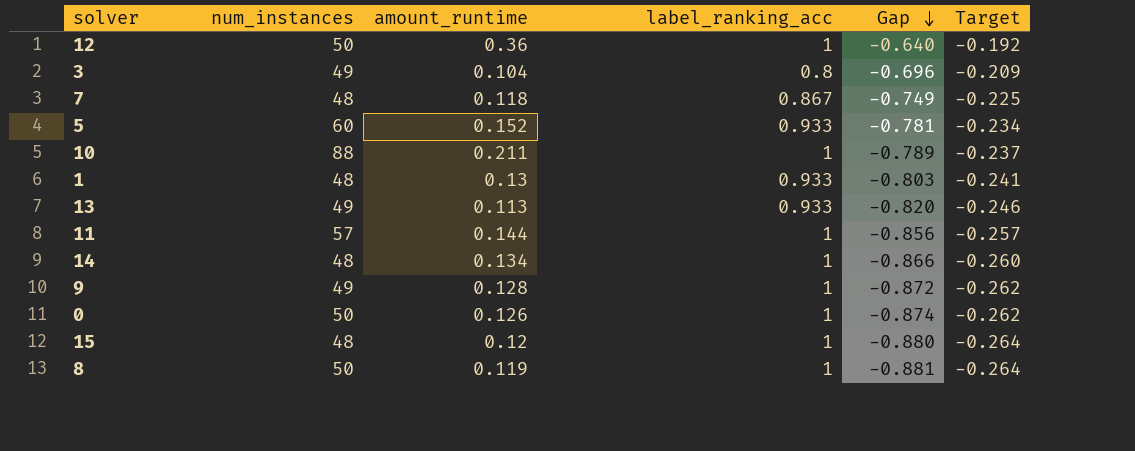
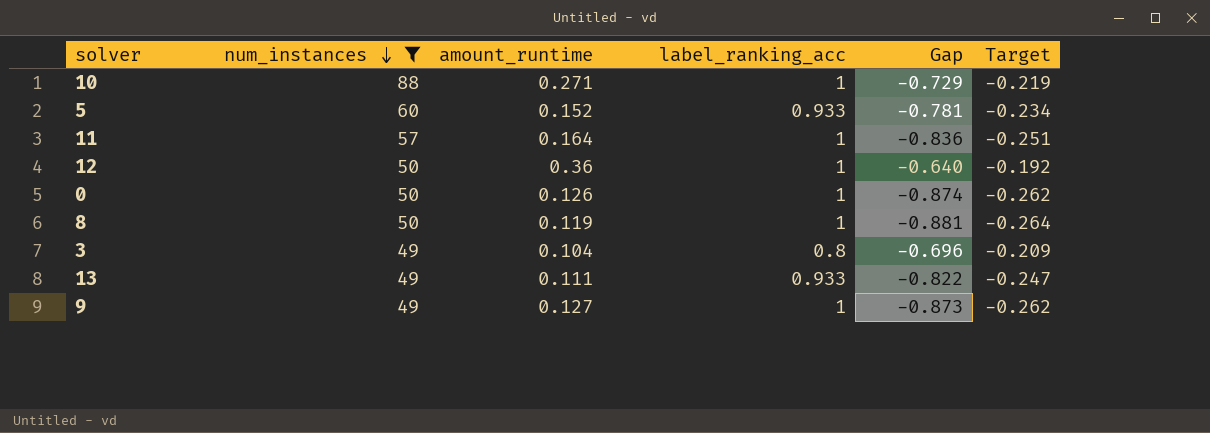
filter: none -> num_instances != 48
row order: Gap descending -> num_instances descending
10 | amount_runtime: 0.211 -> 0.271
10 | Gap: -0.789 -> -0.729
10 | Target: -0.237 -> -0.219
11 | amount_runtime: 0.144 -> 0.164
11 | Gap: -0.856 -> -0.836
11 | Target: -0.257 -> -0.251
13 | amount_runtime: 0.113 -> 0.111
13 | Gap: -0.820 -> -0.822
13 | Target: -0.246 -> -0.247
9 | amount_runtime: 0.128 -> 0.127
9 | Gap: -0.872 -> -0.873

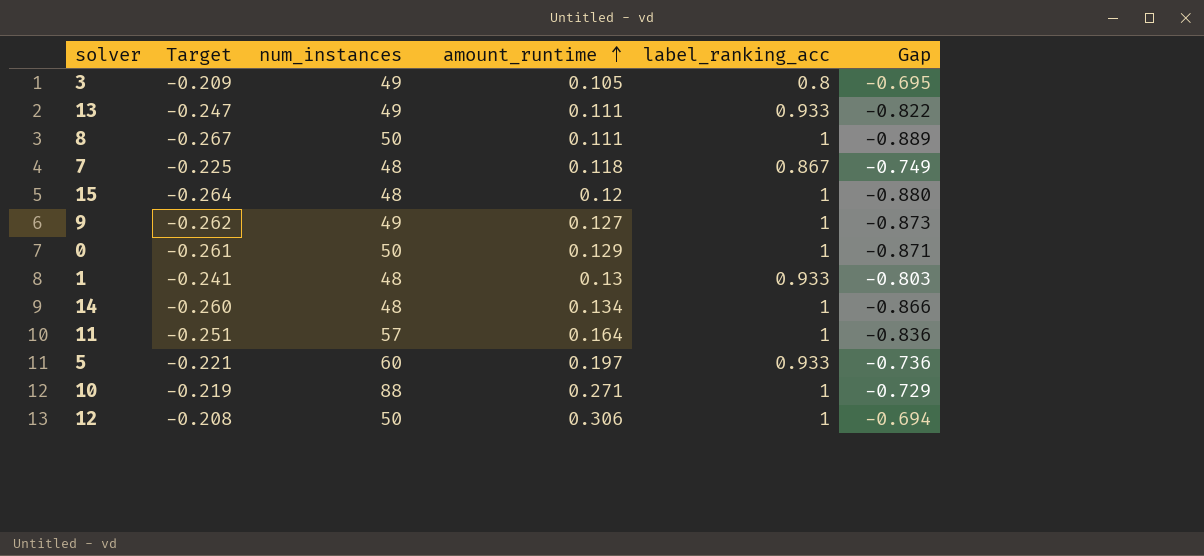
filter: num_instances != 48 -> none
row order: num_instances descending -> amount_runtime ascending
column Target | position: 6 -> 2
3 | amount_runtime: 0.104 -> 0.105
3 | Gap: -0.696 -> -0.695
8 | Target: -0.264 -> -0.267
8 | amount_runtime: 0.119 -> 0.111
8 | Gap: -0.881 -> -0.889
0 | Target: -0.262 -> -0.261
0 | amount_runtime: 0.126 -> 0.129
0 | Gap: -0.874 -> -0.871
5 | Target: -0.234 -> -0.221
5 | amount_runtime: 0.152 -> 0.197
5 | Gap: -0.781 -> -0.736
12 | Target: -0.192 -> -0.208
12 | amount_runtime: 0.36 -> 0.306
12 | Gap: -0.640 -> -0.694

